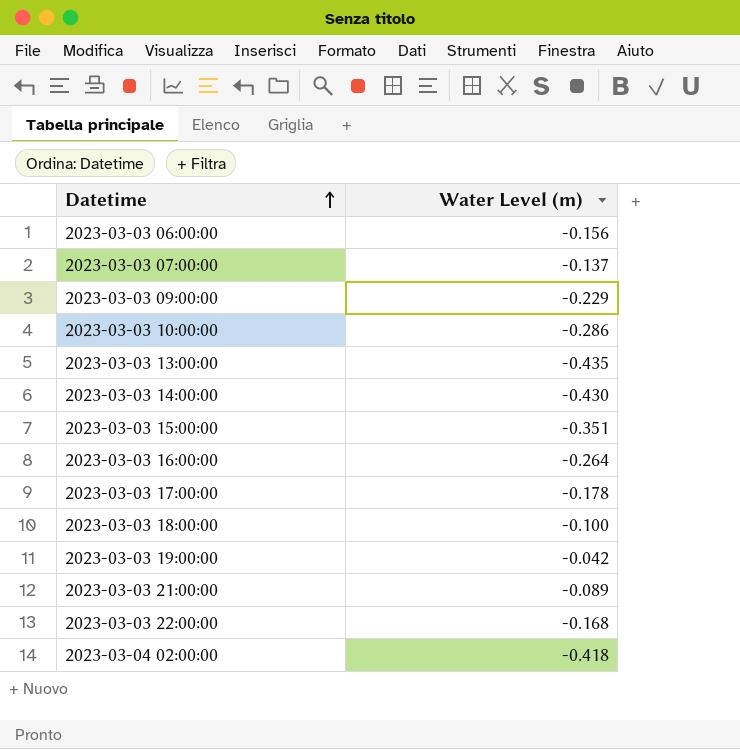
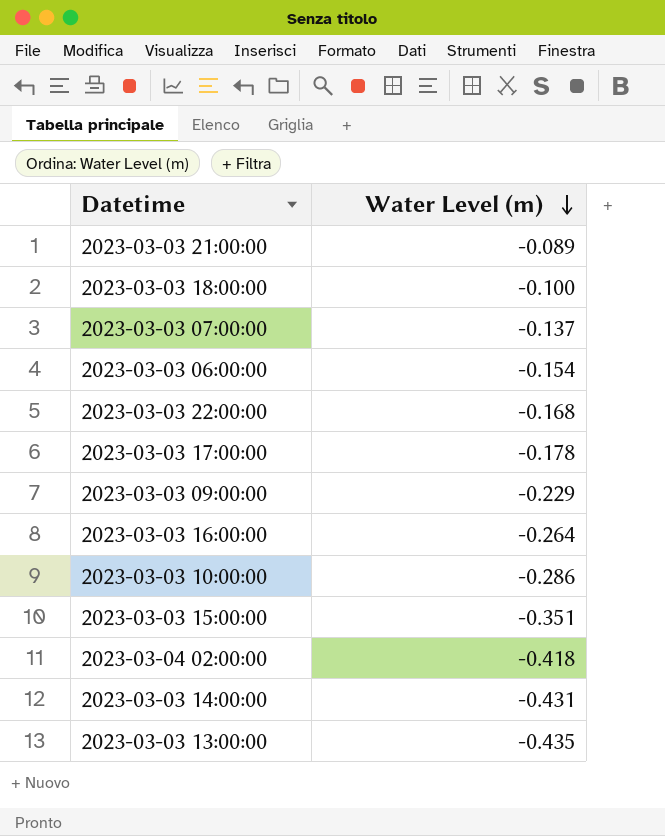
row order: Datetime ascending -> Water Level (m) descending
row 2023-03-03 19:00:00: -0.042 -> none
2023-03-03 06:00:00 | Water Level (m): -0.156 -> -0.154
2023-03-03 14:00:00 | Water Level (m): -0.430 -> -0.431

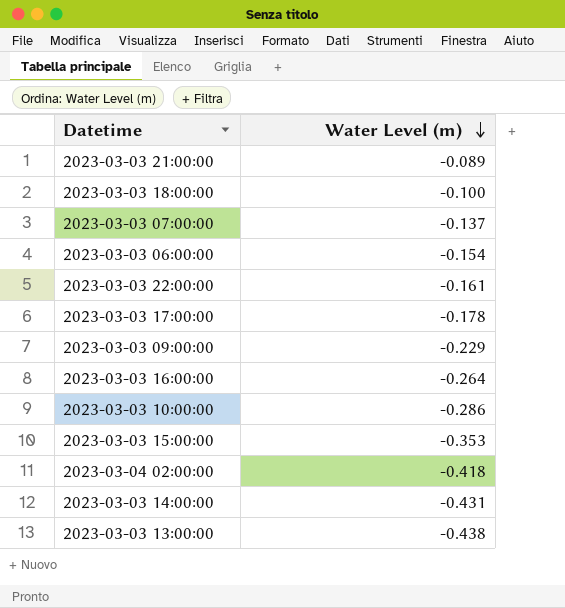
2023-03-03 22:00:00 | Water Level (m): -0.168 -> -0.161
2023-03-03 15:00:00 | Water Level (m): -0.351 -> -0.353
2023-03-03 13:00:00 | Water Level (m): -0.435 -> -0.438

